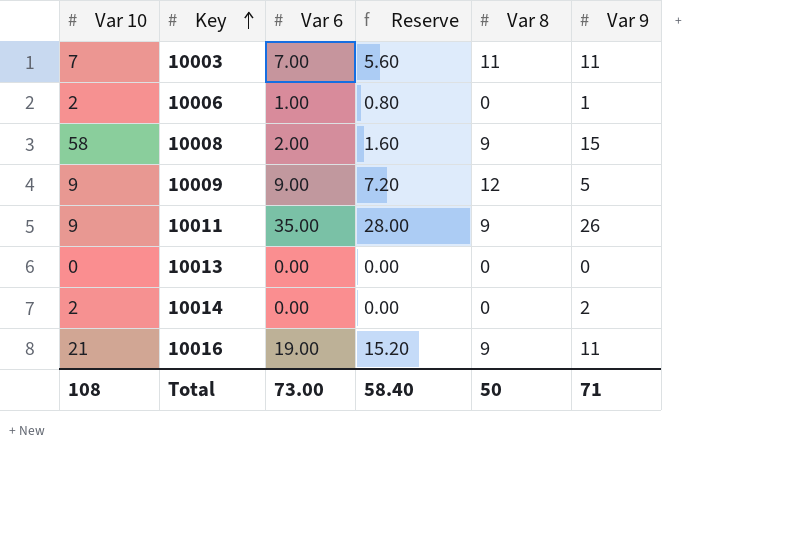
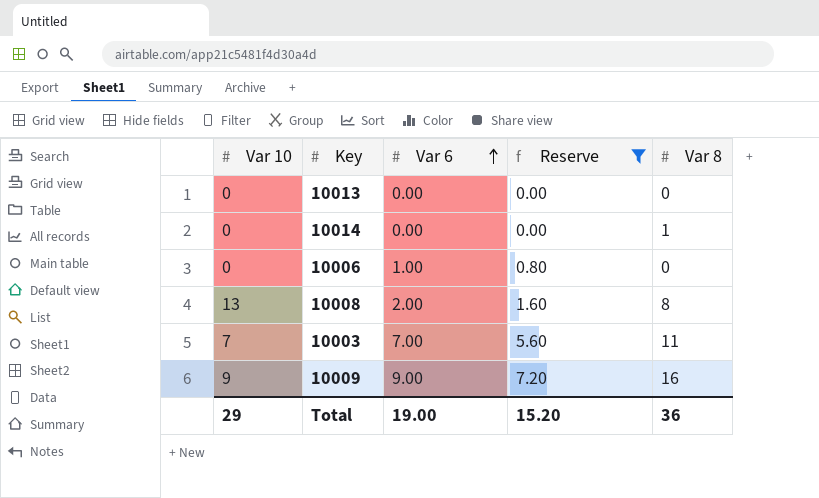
filter: none -> Reserve <= 7.20
row order: Key ascending -> Var 6 ascending
column Var 9 | position: 6 -> none
10014 | Var 10: 2 -> 0
10014 | Var 8: 0 -> 1
10006 | Var 10: 2 -> 0
10008 | Var 10: 58 -> 13
10008 | Var 8: 9 -> 8
10009 | Var 8: 12 -> 16
Total | Var 10: 108 -> 29
Total | Var 6: 73.00 -> 19.00
Total | Reserve: 58.40 -> 15.20
Total | Var 8: 50 -> 36

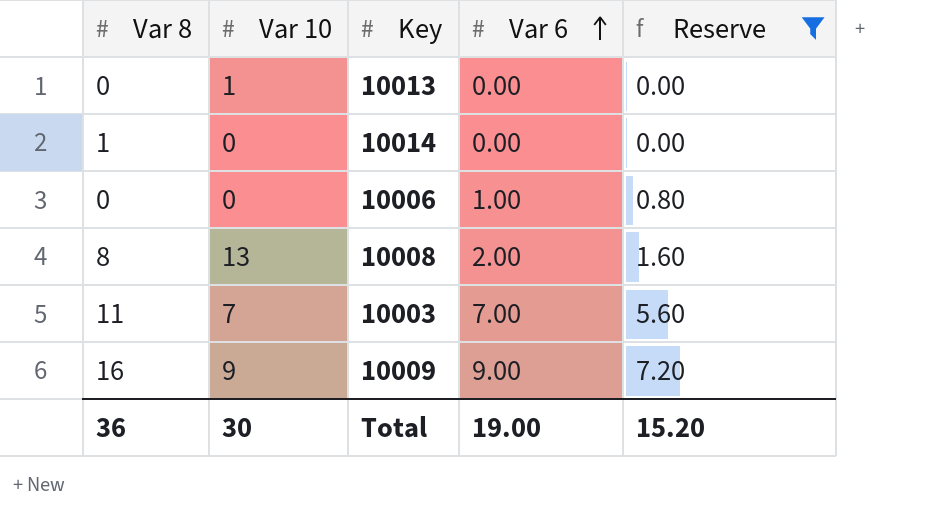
column Var 8 | position: 5 -> 1
10013 | Var 10: 0 -> 1
Total | Var 10: 29 -> 30

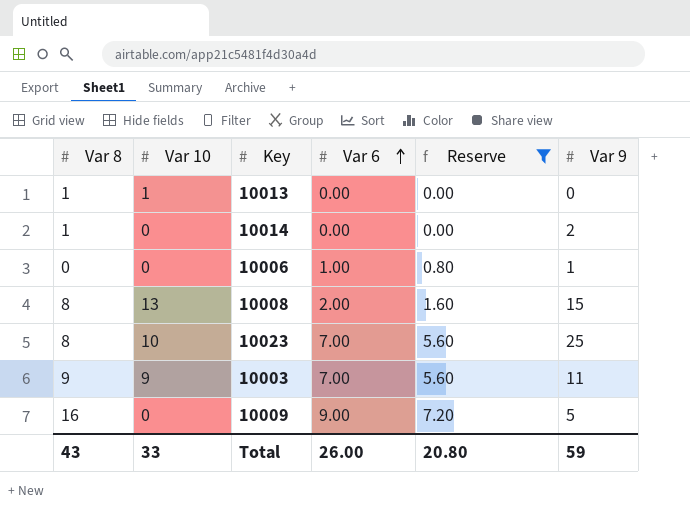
column Var 9 | position: none -> 6
10013 | Var 8: 0 -> 1
row 10023: none -> 8 | 10 | 7.00 | 5.60 | 25
10003 | Var 8: 11 -> 9
10003 | Var 10: 7 -> 9
10009 | Var 10: 9 -> 0
Total | Var 8: 36 -> 43
Total | Var 10: 30 -> 33
Total | Var 6: 19.00 -> 26.00
Total | Reserve: 15.20 -> 20.80

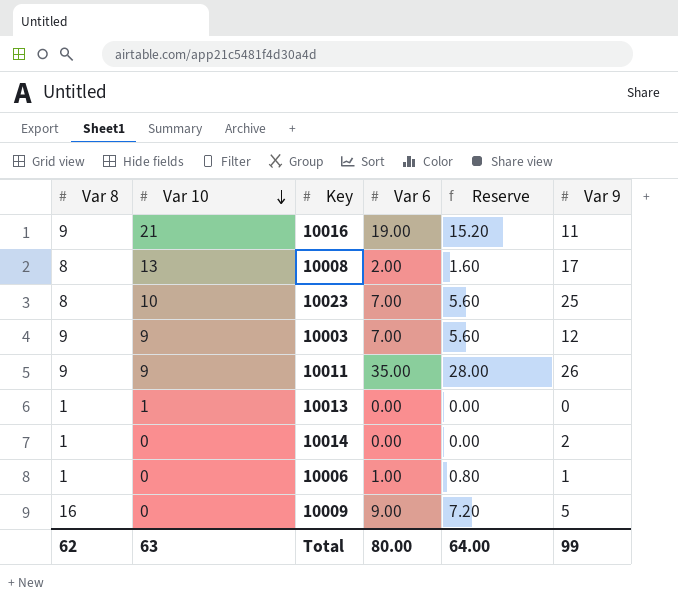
filter: Reserve <= 7.20 -> none
row order: Var 6 ascending -> Var 10 descending
10008 | Var 9: 15 -> 17
10003 | Var 9: 11 -> 12
10006 | Var 8: 0 -> 1
Total | Var 8: 43 -> 62
Total | Var 10: 33 -> 63
Total | Var 6: 26.00 -> 80.00
Total | Reserve: 20.80 -> 64.00
Total | Var 9: 59 -> 99

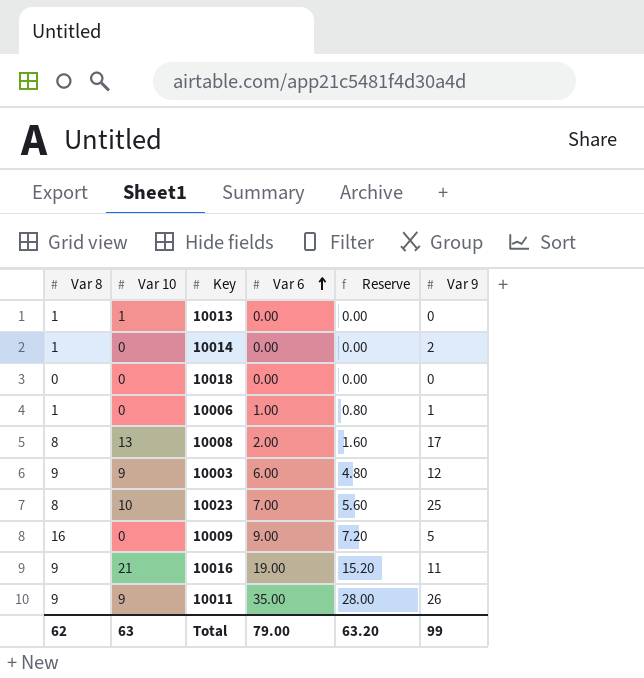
row order: Var 10 descending -> Var 6 ascending
row 10018: none -> 0 | 0 | 0.00 | 0.00 | 0
10003 | Var 6: 7.00 -> 6.00
10003 | Reserve: 5.60 -> 4.80
Total | Var 6: 80.00 -> 79.00
Total | Reserve: 64.00 -> 63.20

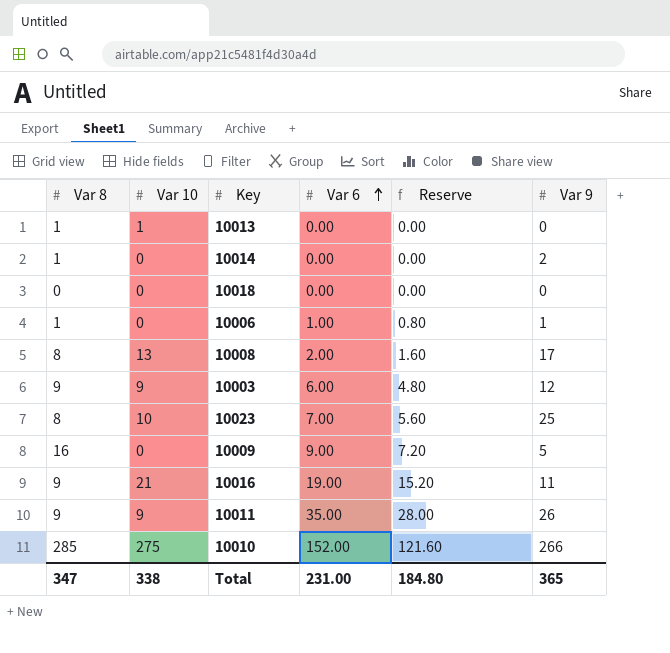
row 10010: none -> 285 | 275 | 152.00 | 121.60 | 266
Total | Var 8: 62 -> 347
Total | Var 10: 63 -> 338
Total | Var 6: 79.00 -> 231.00
Total | Reserve: 63.20 -> 184.80
Total | Var 9: 99 -> 365

